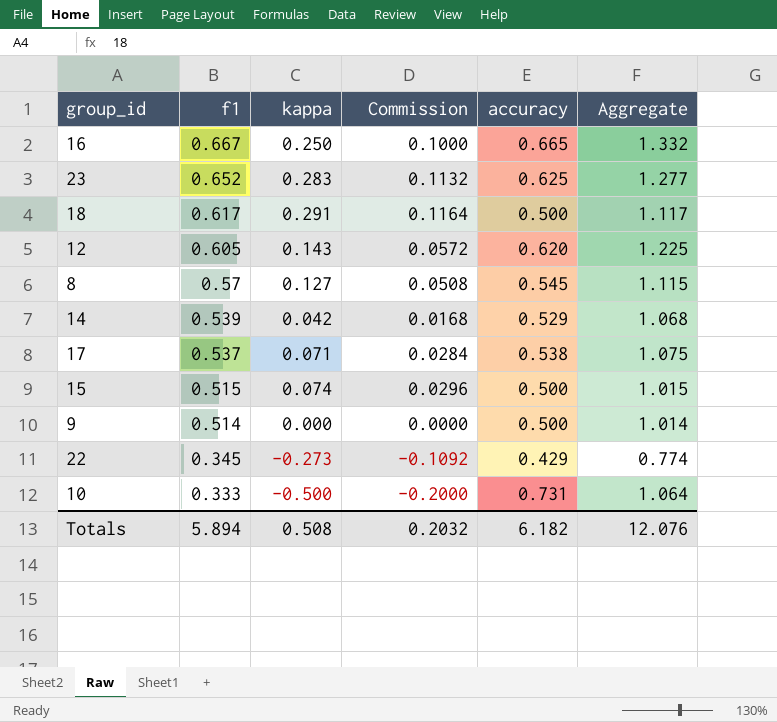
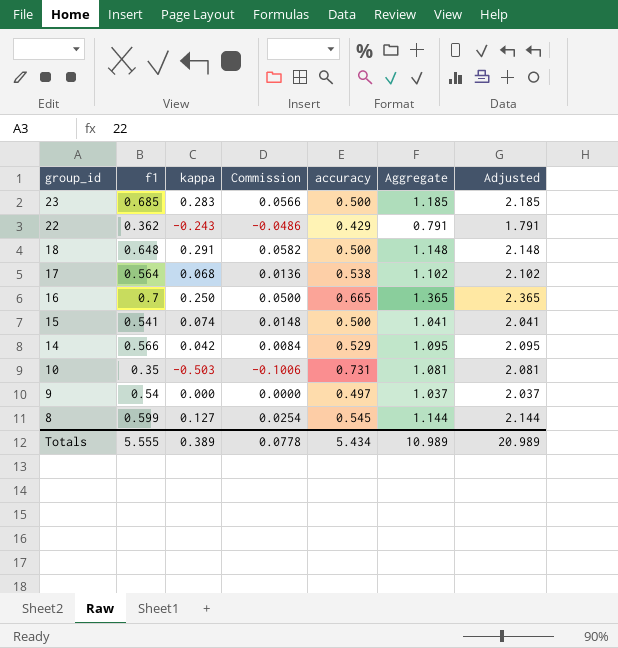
row order: f1 descending -> group_id descending
column Commission | formula: [kappa] * 0.4 -> [kappa] * 0.2
column Adjusted | formula: none -> [Aggregate] + 1
row 12: 0.605 | 0.143 | 0.0572 | 0.620 | 1.225 -> none
23 | f1: 0.652 -> 0.685
23 | accuracy: 0.625 -> 0.500
23 | Aggregate: 1.277 -> 1.185
22 | f1: 0.345 -> 0.362
22 | kappa: -0.273 -> -0.243
22 | Aggregate: 0.774 -> 0.791
18 | f1: 0.617 -> 0.648
18 | Aggregate: 1.117 -> 1.148
17 | f1: 0.537 -> 0.564
17 | kappa: 0.071 -> 0.068
17 | Aggregate: 1.075 -> 1.102
16 | f1: 0.667 -> 0.7
16 | Aggregate: 1.332 -> 1.365
15 | f1: 0.515 -> 0.541
15 | Aggregate: 1.015 -> 1.041
14 | f1: 0.539 -> 0.566
14 | Aggregate: 1.068 -> 1.095
10 | f1: 0.333 -> 0.35
10 | kappa: -0.500 -> -0.503
10 | Aggregate: 1.064 -> 1.081
9 | f1: 0.514 -> 0.54
9 | accuracy: 0.500 -> 0.497
9 | Aggregate: 1.014 -> 1.037
8 | f1: 0.57 -> 0.599
8 | Aggregate: 1.115 -> 1.144
Totals | f1: 5.894 -> 5.555
Totals | kappa: 0.508 -> 0.389
Totals | Commission: 0.2032 -> 0.0778
Totals | accuracy: 6.182 -> 5.434
Totals | Aggregate: 12.076 -> 10.989

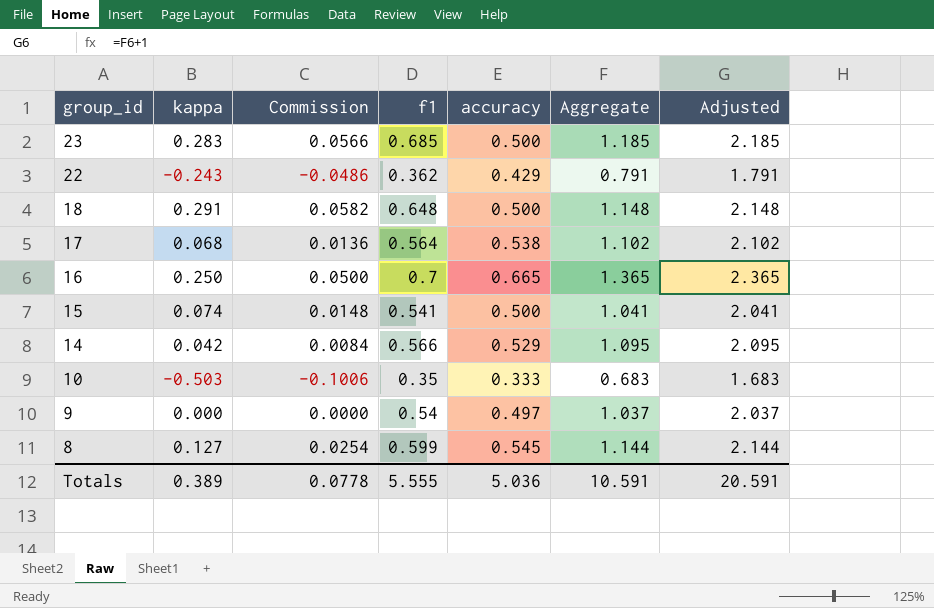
column f1 | position: 2 -> 4
10 | accuracy: 0.731 -> 0.333
10 | Aggregate: 1.081 -> 0.683
10 | Adjusted: 2.081 -> 1.683
Totals | accuracy: 5.434 -> 5.036
Totals | Aggregate: 10.989 -> 10.591
Totals | Adjusted: 20.989 -> 20.591

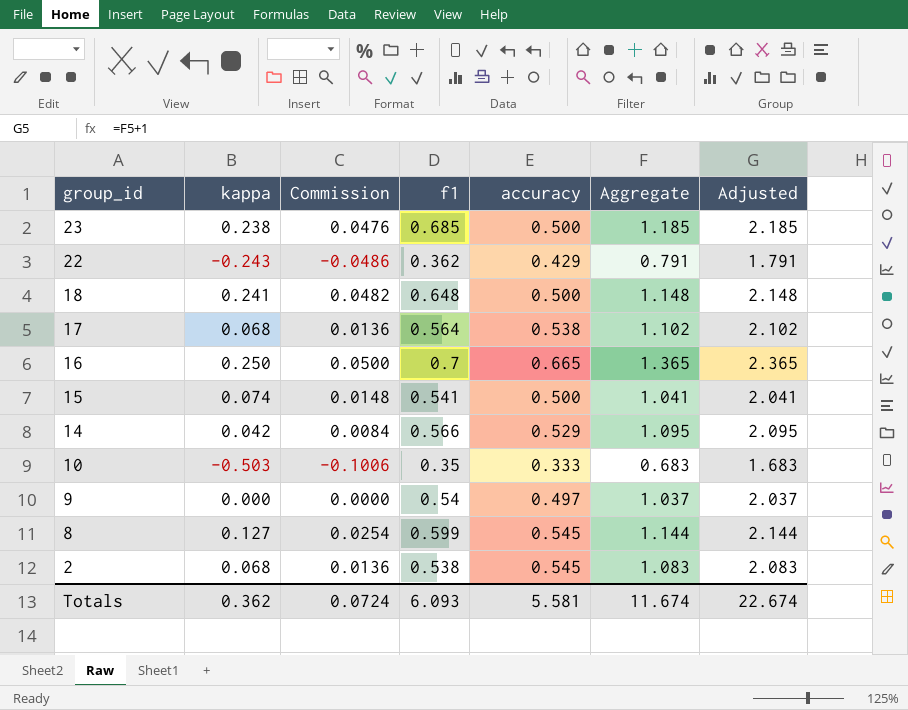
23 | kappa: 0.283 -> 0.238
23 | Commission: 0.0566 -> 0.0476
18 | kappa: 0.291 -> 0.241
18 | Commission: 0.0582 -> 0.0482
row 2: none -> 0.068 | 0.0136 | 0.538 | 0.545 | 1.083 | 2.083
Totals | kappa: 0.389 -> 0.362
Totals | Commission: 0.0778 -> 0.0724
Totals | f1: 5.555 -> 6.093
Totals | accuracy: 5.036 -> 5.581
Totals | Aggregate: 10.591 -> 11.674
Totals | Adjusted: 20.591 -> 22.674

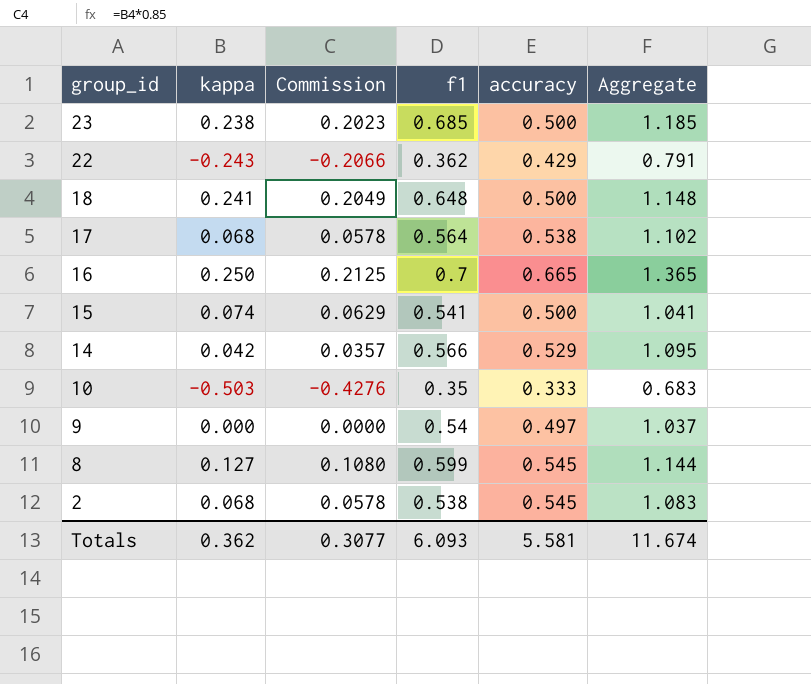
column Adjusted | formula: [Aggregate] + 1 -> none
column Commission | formula: [kappa] * 0.2 -> [kappa] * 0.85
Totals | Commission: 0.0724 -> 0.3077

